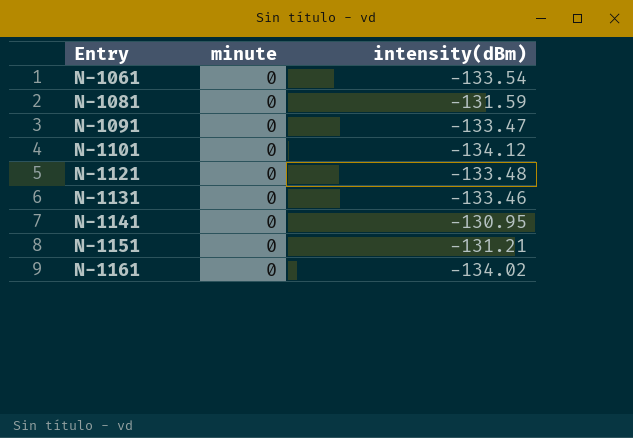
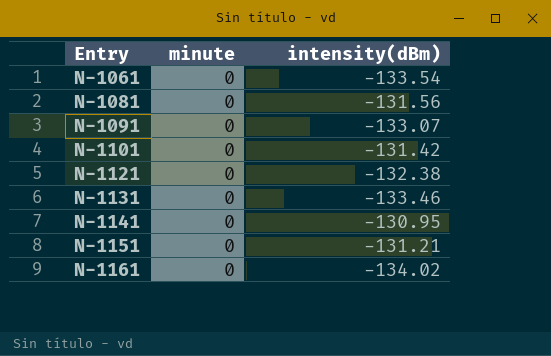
N-1081 | intensity(dBm): -131.59 -> -131.56
N-1091 | intensity(dBm): -133.47 -> -133.07
N-1101 | intensity(dBm): -134.12 -> -131.42
N-1121 | intensity(dBm): -133.48 -> -132.38

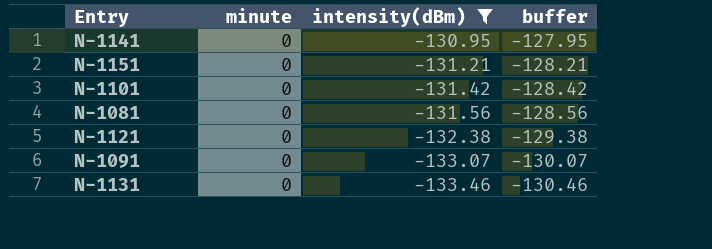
filter: none -> intensity(dBm) >= -133.46
row order: Entry ascending -> intensity(dBm) descending
column buffer | formula: none -> [intensity(dBm)] + 3

